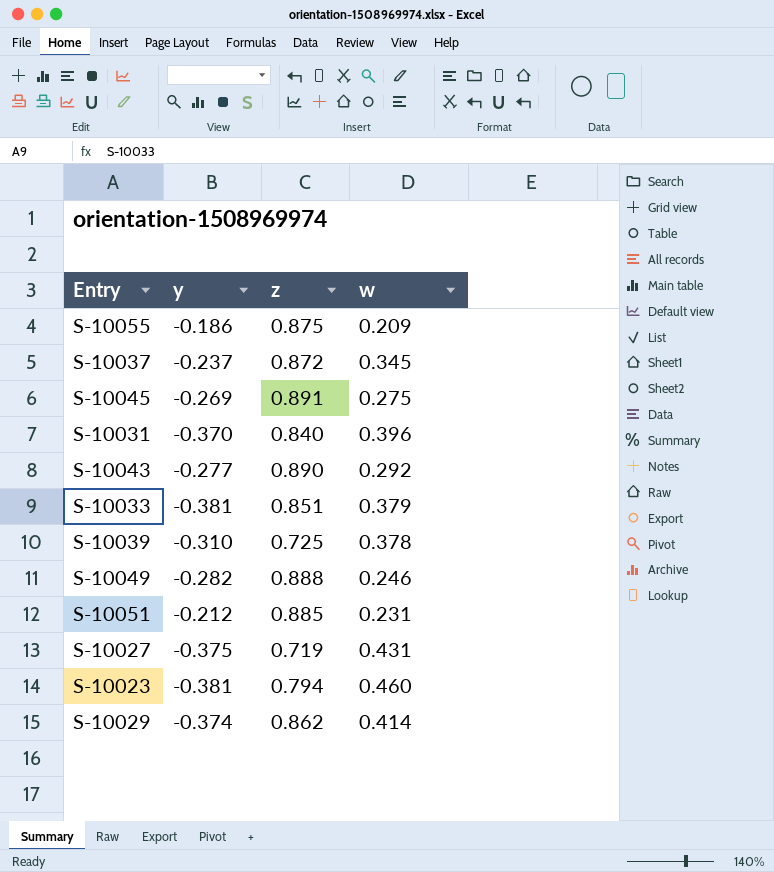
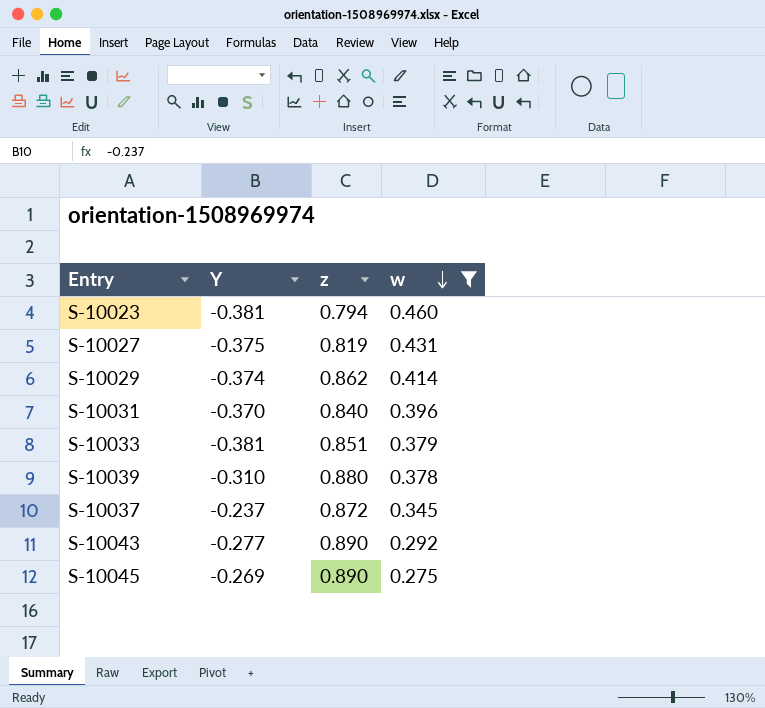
filter: none -> w >= 0.275
row order: none -> w descending
column name: y -> Y
S-10027 | z: 0.719 -> 0.819
S-10039 | z: 0.725 -> 0.880
S-10045 | z: 0.891 -> 0.890

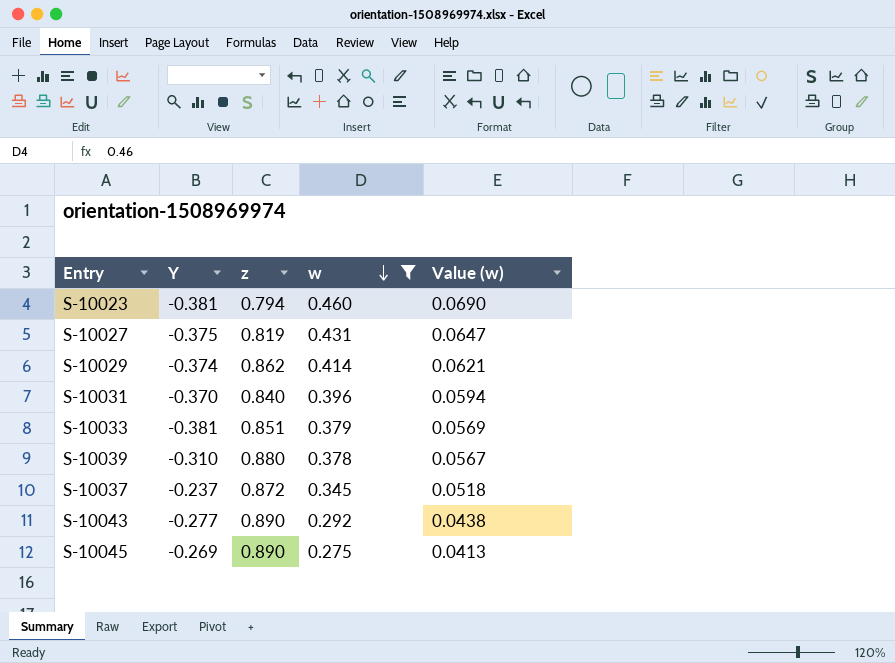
column Value (w) | formula: none -> [w] * 0.15

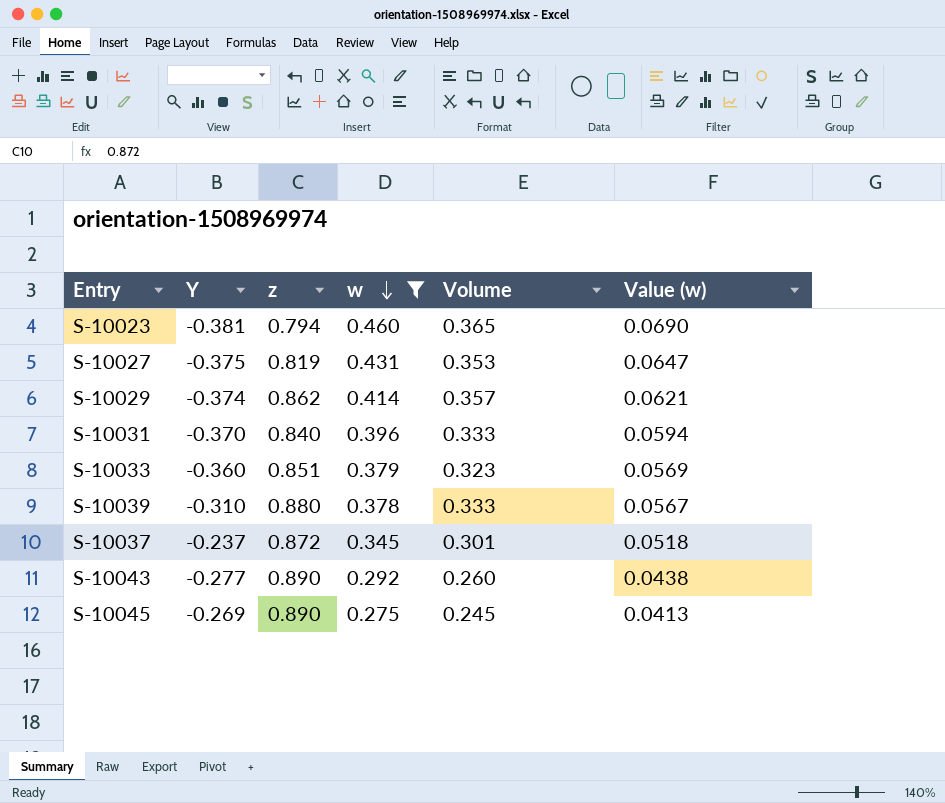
column Volume | formula: none -> [z] * [w]
S-10033 | Y: -0.381 -> -0.360

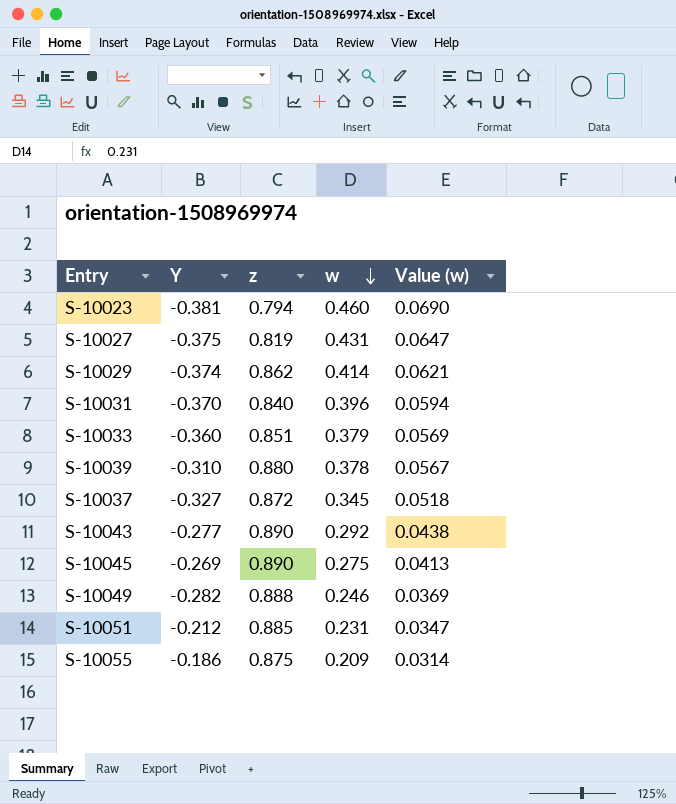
filter: w >= 0.275 -> none
column Volume | formula: [z] * [w] -> none
S-10037 | Y: -0.237 -> -0.327

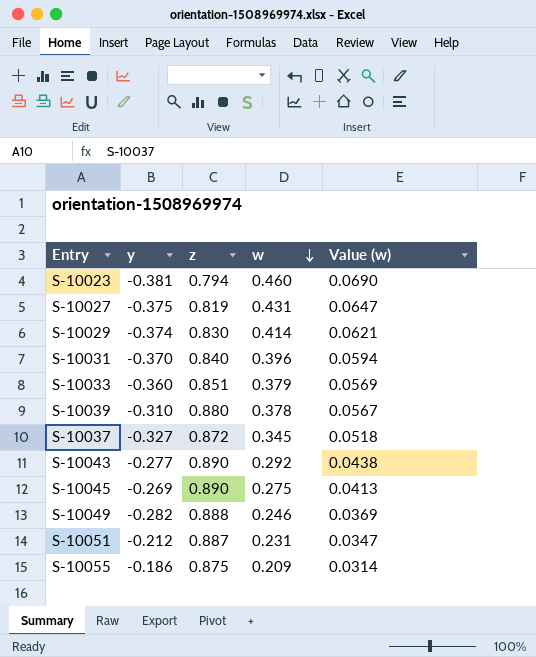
column name: Y -> y
S-10029 | z: 0.862 -> 0.830
S-10051 | z: 0.885 -> 0.887

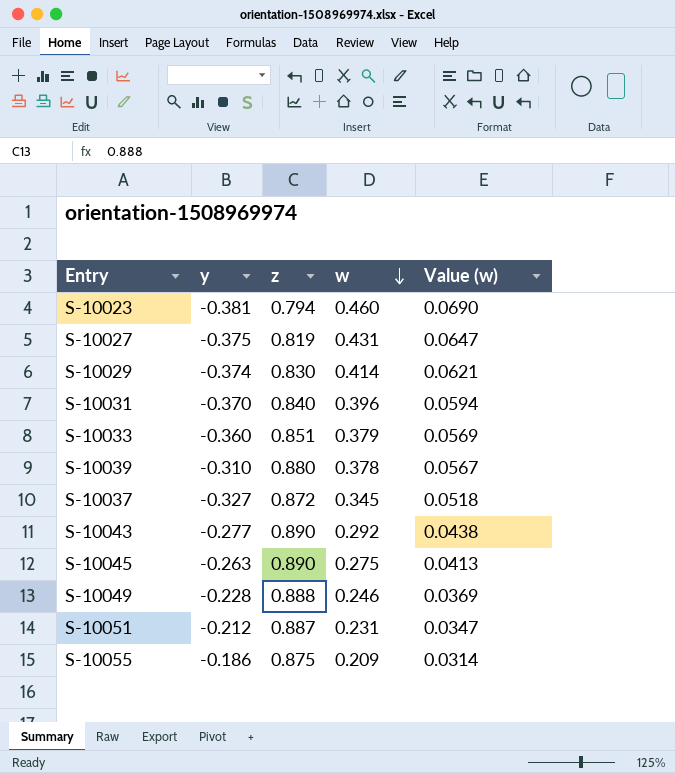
S-10045 | y: -0.269 -> -0.263
S-10049 | y: -0.282 -> -0.228

